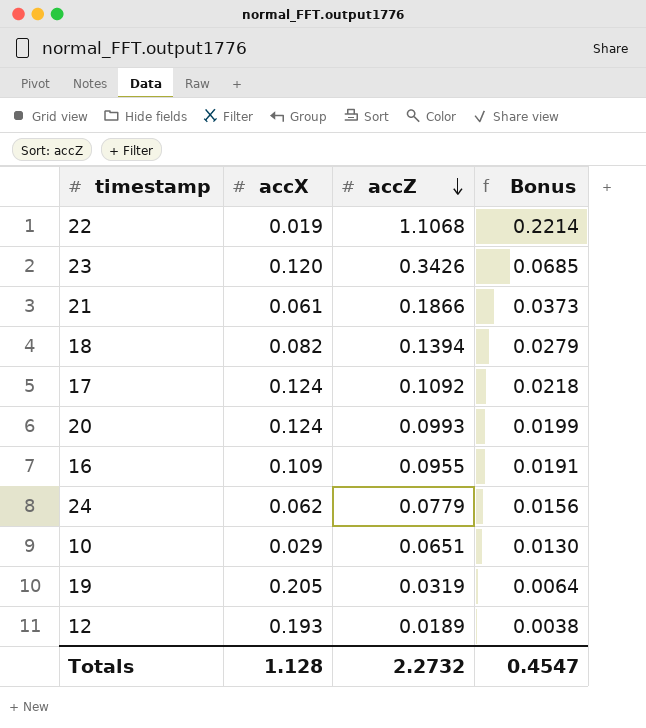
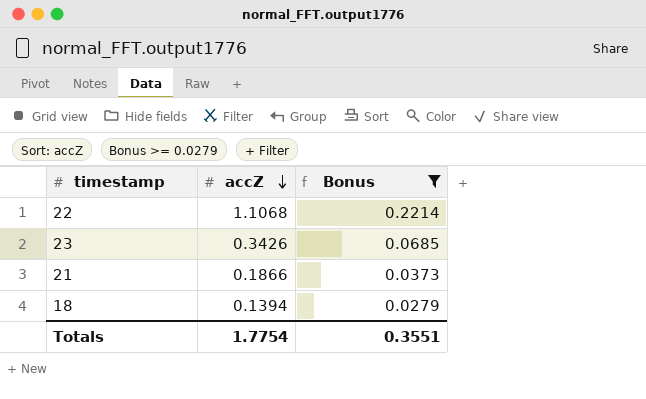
filter: none -> Bonus >= 0.0279
column accX | position: 2 -> none
Totals | accZ: 2.2732 -> 1.7754
Totals | Bonus: 0.4547 -> 0.3551

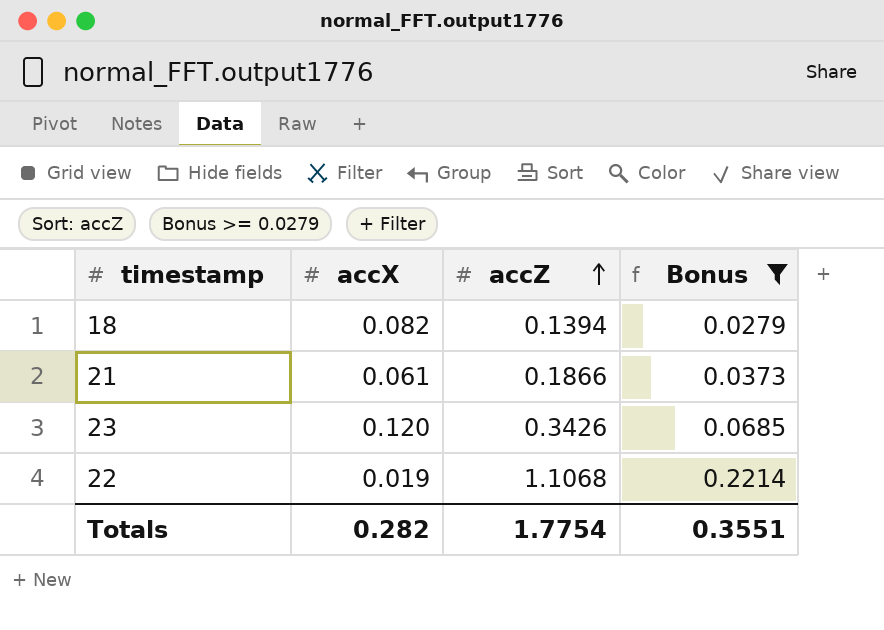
row order: accZ descending -> accZ ascending
column accX | position: none -> 2

